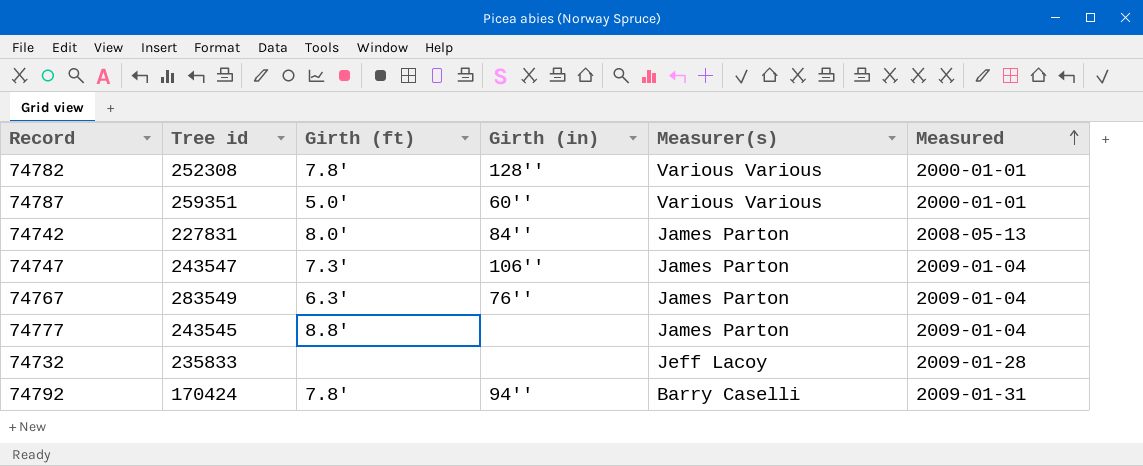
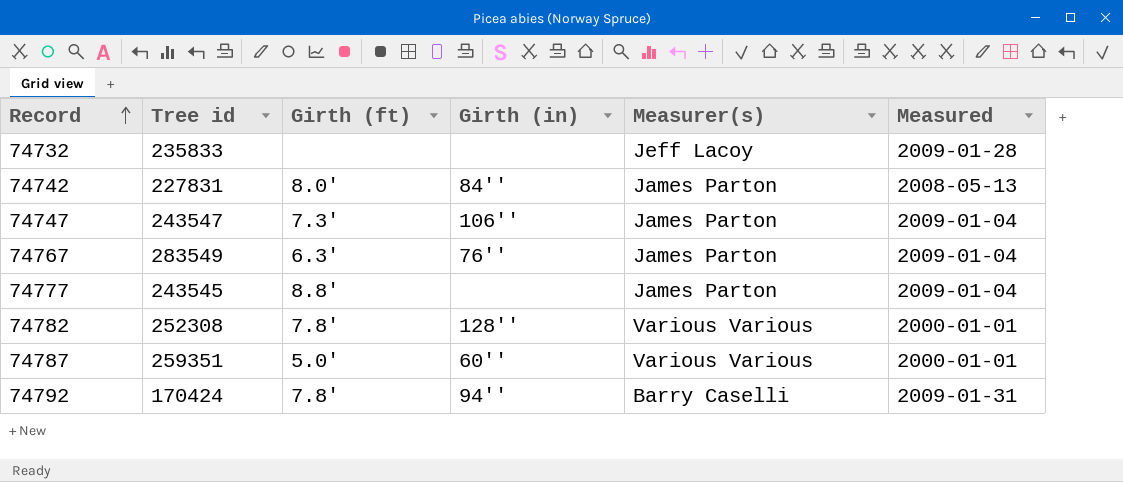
row order: Measured ascending -> Record ascending

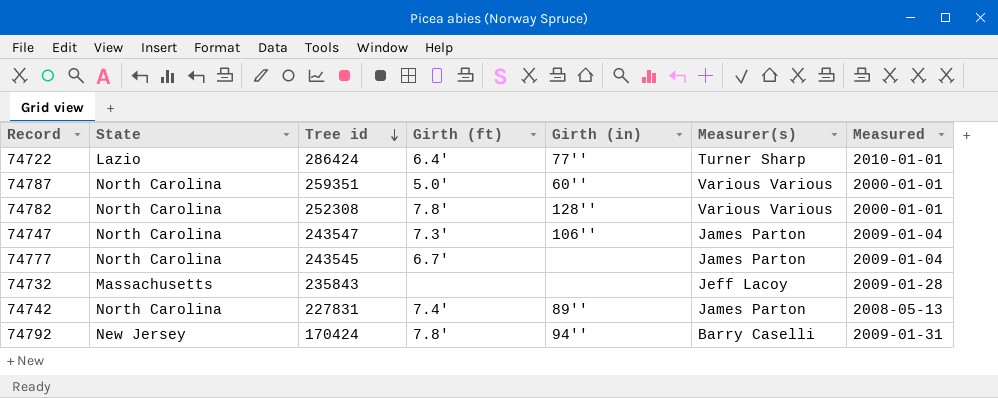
row order: Record ascending -> Tree id descending
column State | position: none -> 2
row 74767: 283549 | 6.3' | 76'' | James Parton | 2009-01-04 -> none
row 74722: none -> Lazio | 286424 | 6.4' | 77'' | Turner Sharp | 2010-01-01
74777 | Girth (ft): 8.8' -> 6.7'
74732 | Tree id: 235833 -> 235843
74742 | Girth (ft): 8.0' -> 7.4'
74742 | Girth (in): 84'' -> 89''

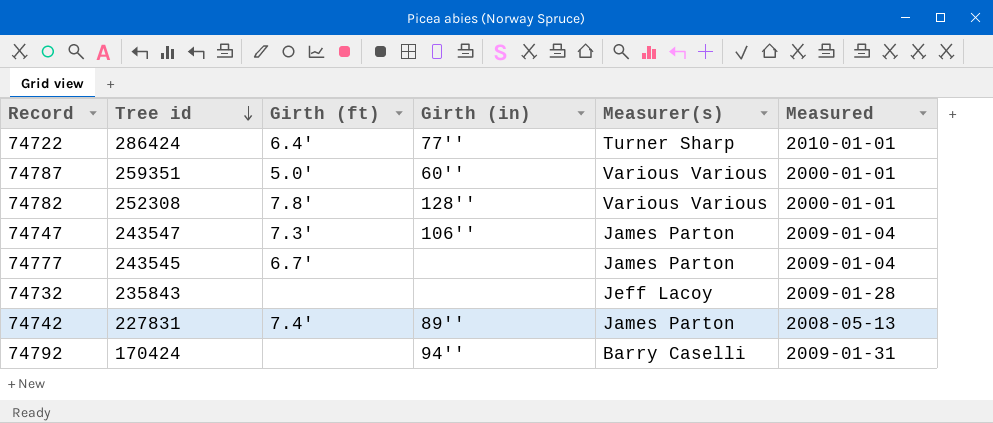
column State | position: 2 -> none
74792 | Girth (ft): 7.8' -> none

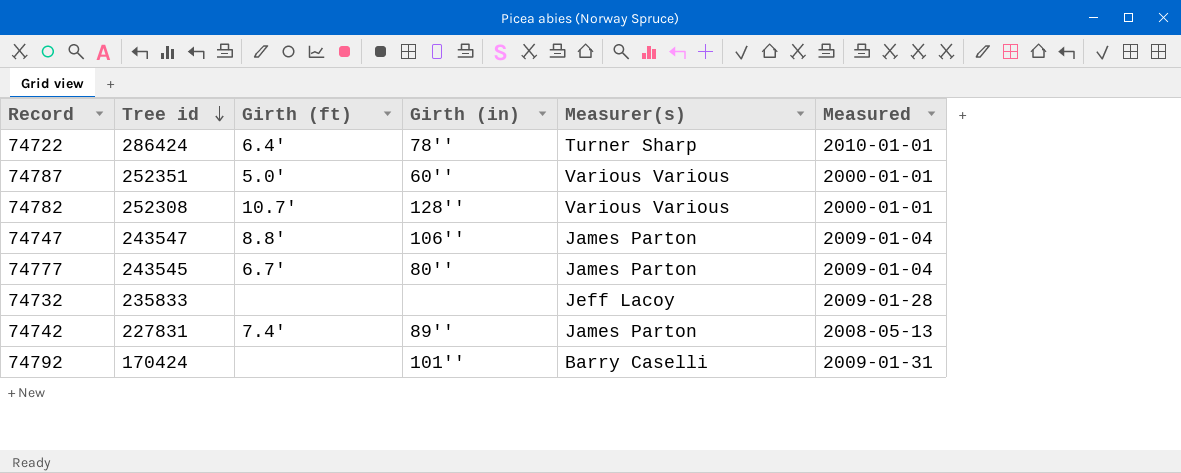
74722 | Girth (in): 77'' -> 78''
74787 | Tree id: 259351 -> 252351
74782 | Girth (ft): 7.8' -> 10.7'
74747 | Girth (ft): 7.3' -> 8.8'
74777 | Girth (in): none -> 80''
74732 | Tree id: 235843 -> 235833
74792 | Girth (in): 94'' -> 101''

